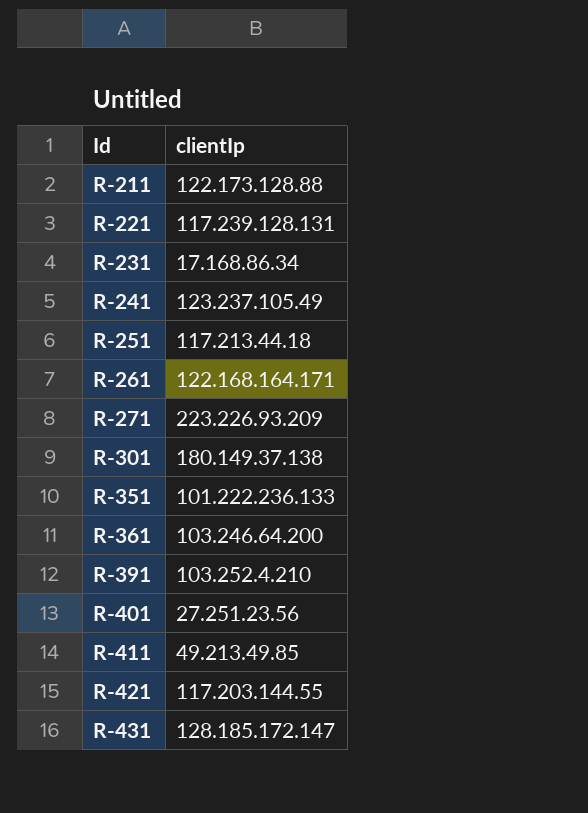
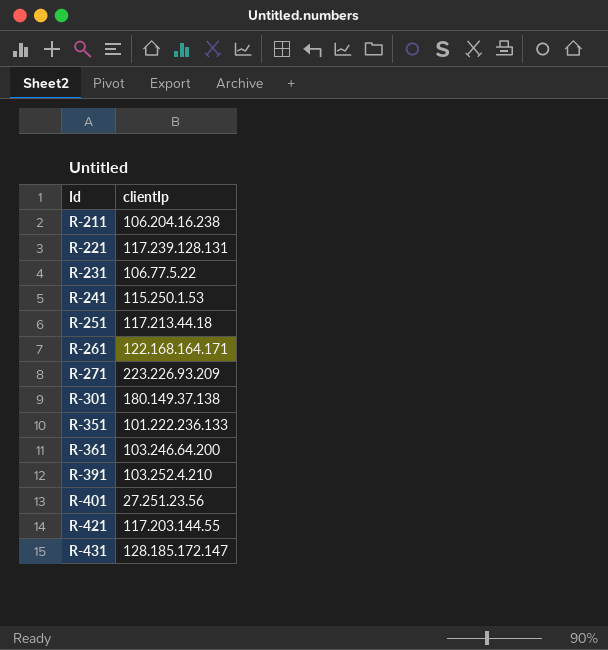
row R-411: 49.213.49.85 -> none
R-211 | clientIp: 122.173.128.88 -> 106.204.16.238
R-231 | clientIp: 17.168.86.34 -> 106.77.5.22
R-241 | clientIp: 123.237.105.49 -> 115.250.1.53

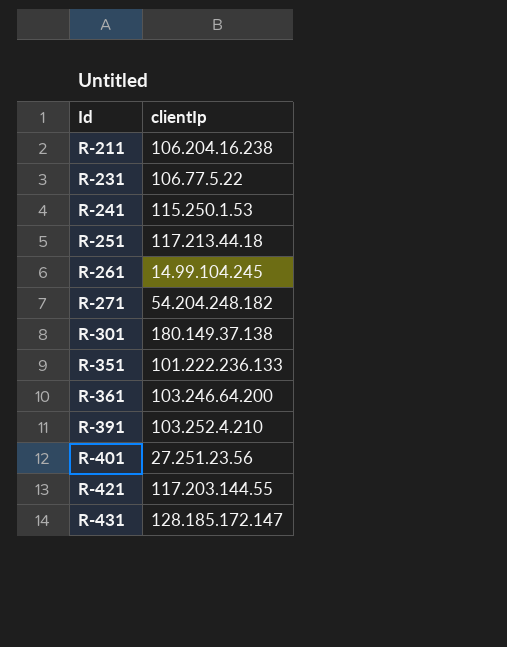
row R-221: 117.239.128.131 -> none
R-261 | clientIp: 122.168.164.171 -> 14.99.104.245
R-271 | clientIp: 223.226.93.209 -> 54.204.248.182

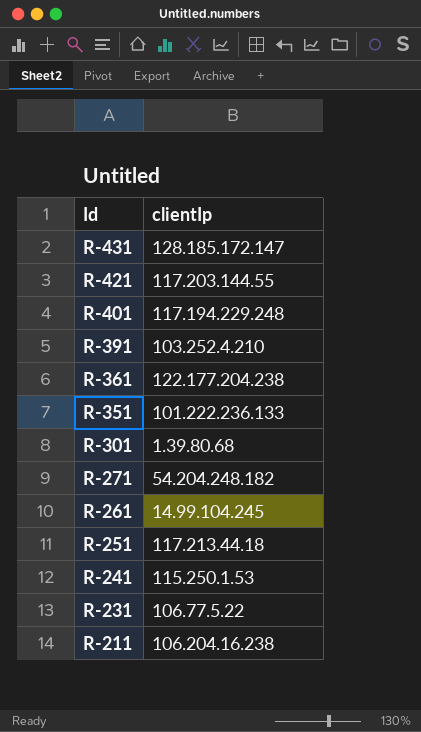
row order: Id ascending -> Id descending
R-401 | clientIp: 27.251.23.56 -> 117.194.229.248
R-361 | clientIp: 103.246.64.200 -> 122.177.204.238
R-301 | clientIp: 180.149.37.138 -> 1.39.80.68

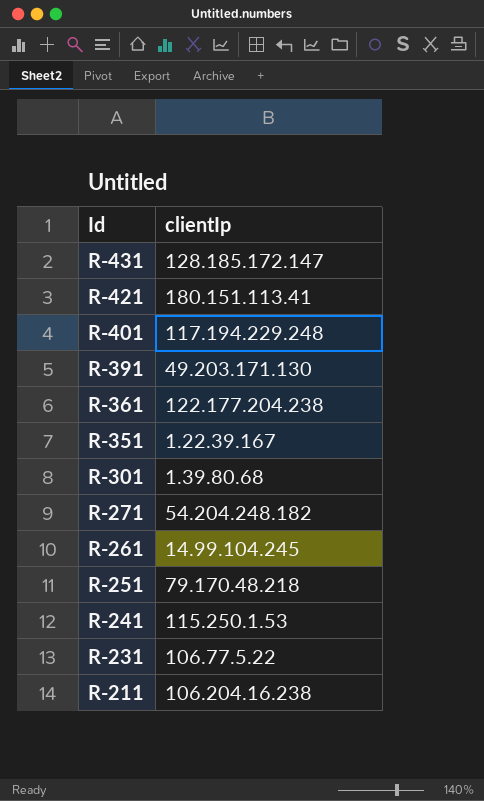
R-421 | clientIp: 117.203.144.55 -> 180.151.113.41
R-391 | clientIp: 103.252.4.210 -> 49.203.171.130
R-351 | clientIp: 101.222.236.133 -> 1.22.39.167
R-251 | clientIp: 117.213.44.18 -> 79.170.48.218

